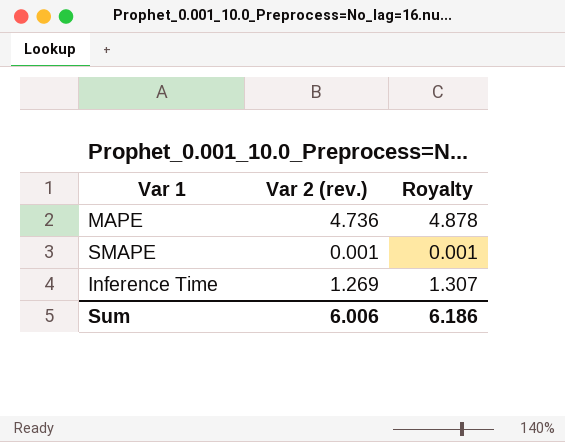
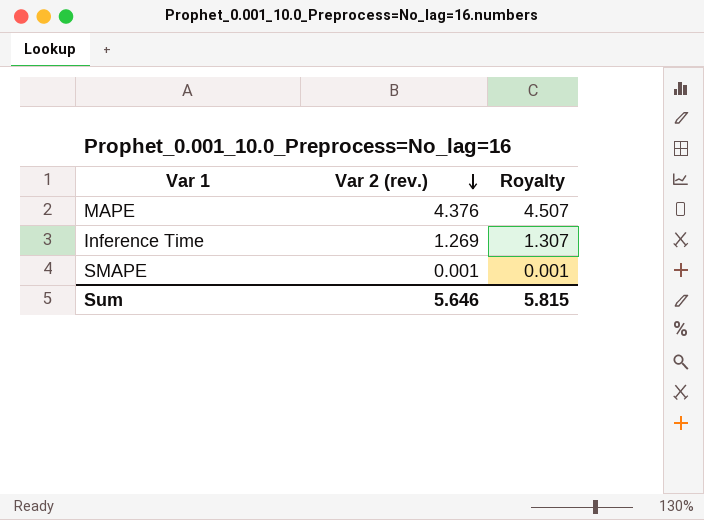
row order: none -> Var 2 (rev.) descending
MAPE | Var 2 (rev.): 4.736 -> 4.376
MAPE | Royalty: 4.878 -> 4.507
Sum | Var 2 (rev.): 6.006 -> 5.646
Sum | Royalty: 6.186 -> 5.815

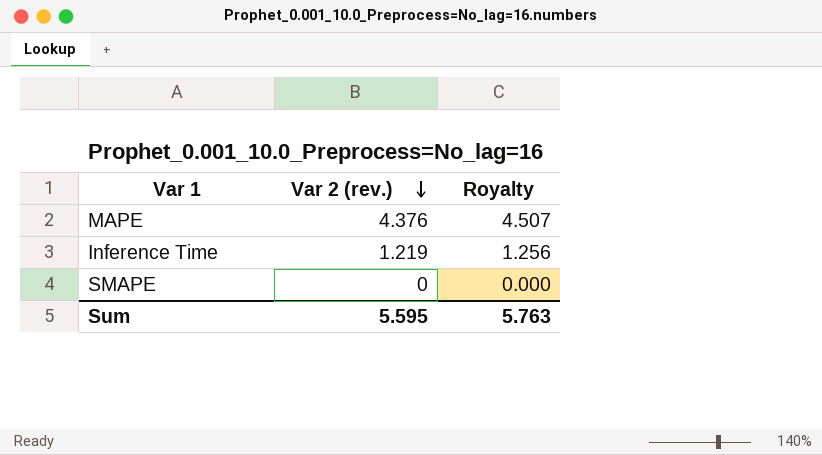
Inference Time | Var 2 (rev.): 1.269 -> 1.219
Inference Time | Royalty: 1.307 -> 1.256
SMAPE | Var 2 (rev.): 0.001 -> 0
SMAPE | Royalty: 0.001 -> 0.000
Sum | Var 2 (rev.): 5.646 -> 5.595
Sum | Royalty: 5.815 -> 5.763

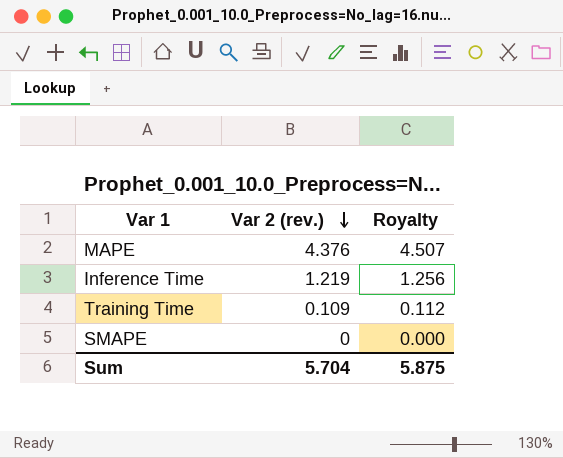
row Training Time: none -> 0.109 | 0.112
Sum | Var 2 (rev.): 5.595 -> 5.704
Sum | Royalty: 5.763 -> 5.875

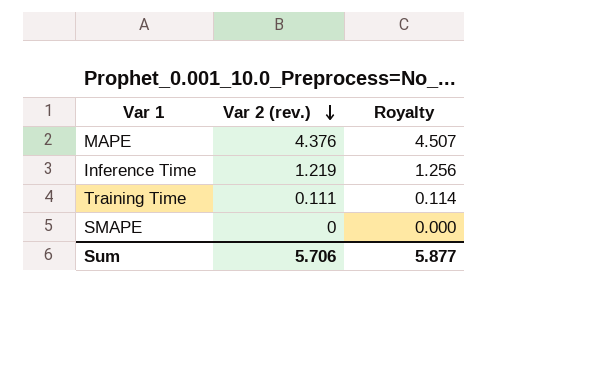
Training Time | Var 2 (rev.): 0.109 -> 0.111
Training Time | Royalty: 0.112 -> 0.114
Sum | Var 2 (rev.): 5.704 -> 5.706
Sum | Royalty: 5.875 -> 5.877

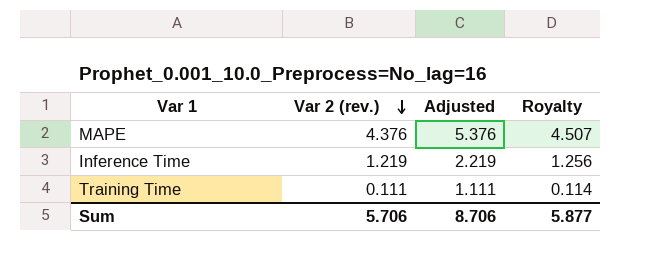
column Adjusted | formula: none -> [Var 2 (rev.)] + 1
row SMAPE: 0 | 0.000 -> none

